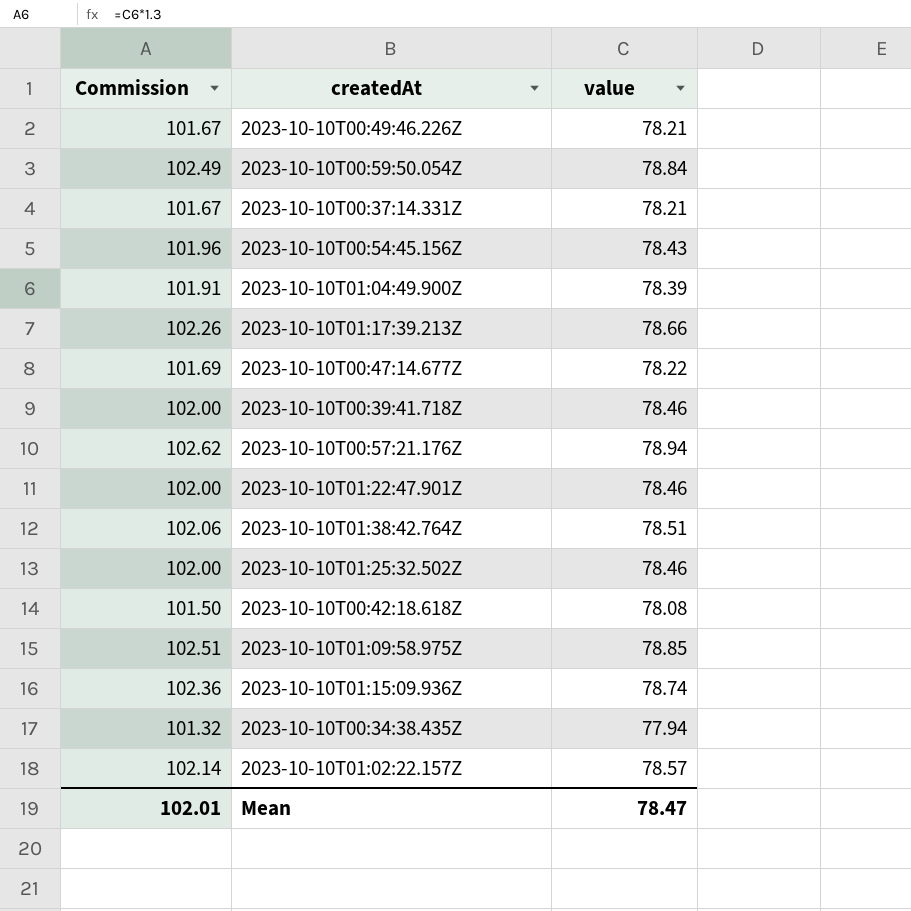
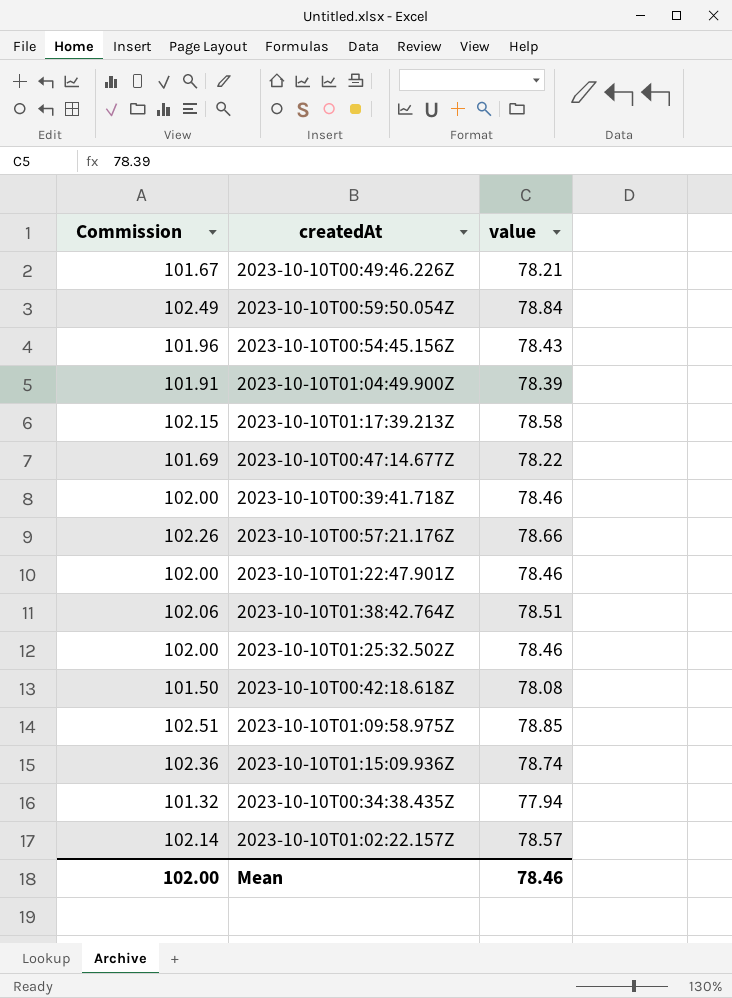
row 2023-10-10T00:37:14.331Z: 101.67 | 78.21 -> none
2023-10-10T01:17:39.213Z | Commission: 102.26 -> 102.15
2023-10-10T01:17:39.213Z | value: 78.66 -> 78.58
2023-10-10T00:57:21.176Z | Commission: 102.62 -> 102.26
2023-10-10T00:57:21.176Z | value: 78.94 -> 78.66
Mean | Commission: 102.01 -> 102.00
Mean | value: 78.47 -> 78.46

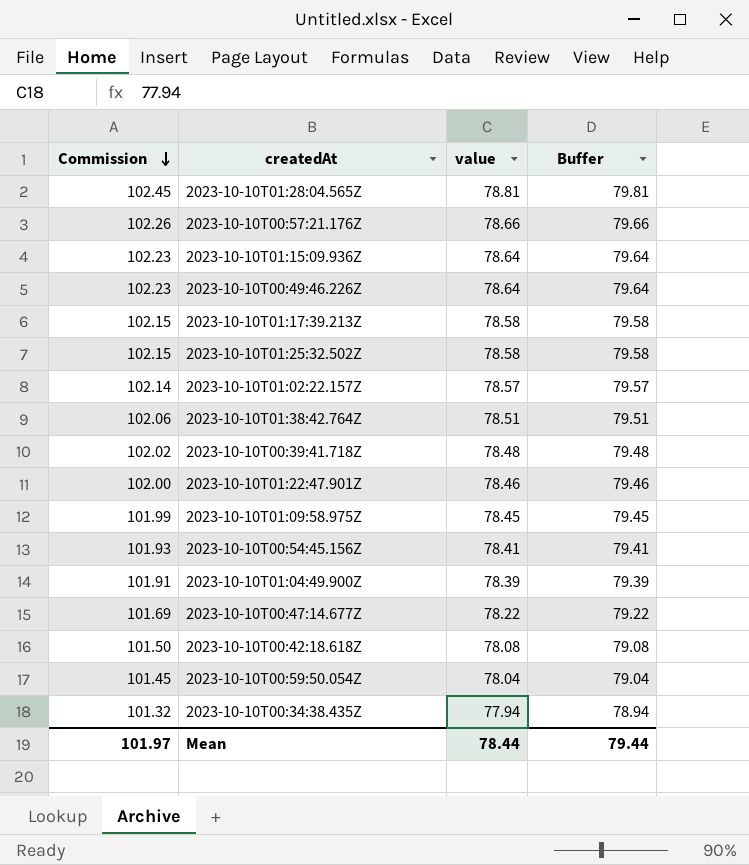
row order: none -> Commission descending
column Buffer | formula: none -> [value] + 1
row 2023-10-10T01:28:04.565Z: none -> 102.45 | 78.81 | 79.81
2023-10-10T01:15:09.936Z | Commission: 102.36 -> 102.23
2023-10-10T01:15:09.936Z | value: 78.74 -> 78.64
2023-10-10T00:49:46.226Z | Commission: 101.67 -> 102.23
2023-10-10T00:49:46.226Z | value: 78.21 -> 78.64
2023-10-10T01:25:32.502Z | Commission: 102.00 -> 102.15
2023-10-10T01:25:32.502Z | value: 78.46 -> 78.58
2023-10-10T00:39:41.718Z | Commission: 102.00 -> 102.02
2023-10-10T00:39:41.718Z | value: 78.46 -> 78.48
2023-10-10T01:09:58.975Z | Commission: 102.51 -> 101.99
2023-10-10T01:09:58.975Z | value: 78.85 -> 78.45
2023-10-10T00:54:45.156Z | Commission: 101.96 -> 101.93
2023-10-10T00:54:45.156Z | value: 78.43 -> 78.41
2023-10-10T00:59:50.054Z | Commission: 102.49 -> 101.45
2023-10-10T00:59:50.054Z | value: 78.84 -> 78.04
Mean | Commission: 102.00 -> 101.97
Mean | value: 78.46 -> 78.44

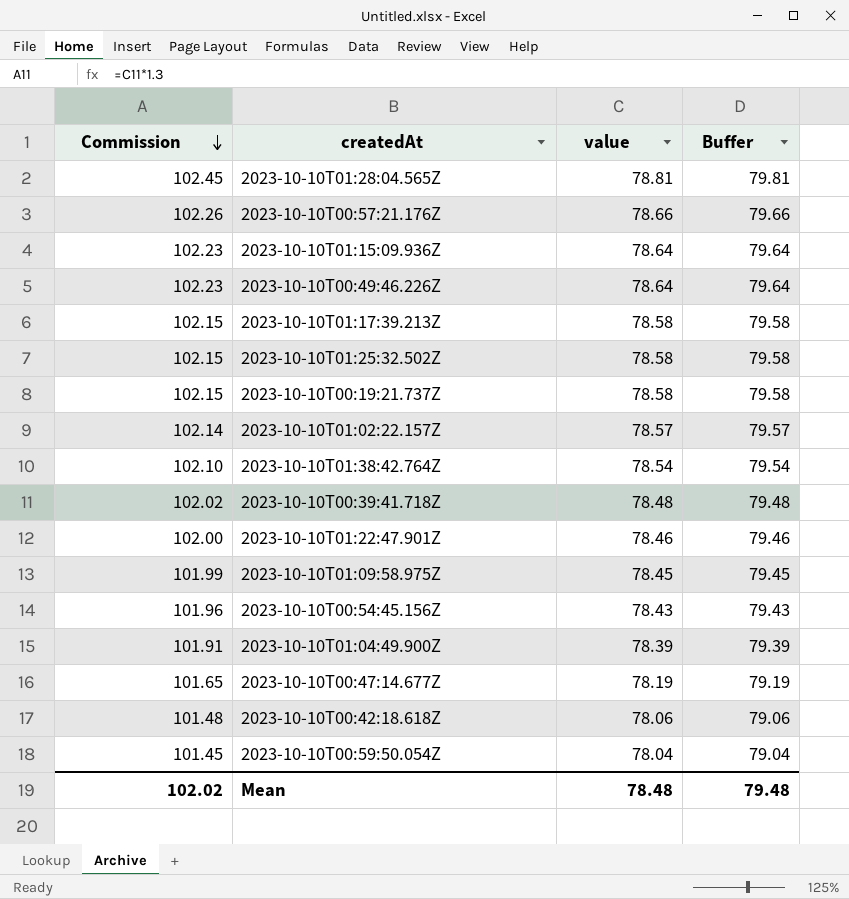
row 2023-10-10T00:34:38.435Z: 101.32 | 77.94 | 78.94 -> none
row 2023-10-10T00:19:21.737Z: none -> 102.15 | 78.58 | 79.58
2023-10-10T01:38:42.764Z | Commission: 102.06 -> 102.10
2023-10-10T01:38:42.764Z | value: 78.51 -> 78.54
2023-10-10T01:38:42.764Z | Buffer: 79.51 -> 79.54
2023-10-10T00:54:45.156Z | Commission: 101.93 -> 101.96
2023-10-10T00:54:45.156Z | value: 78.41 -> 78.43
2023-10-10T00:54:45.156Z | Buffer: 79.41 -> 79.43
2023-10-10T00:47:14.677Z | Commission: 101.69 -> 101.65
2023-10-10T00:47:14.677Z | value: 78.22 -> 78.19
2023-10-10T00:47:14.677Z | Buffer: 79.22 -> 79.19
2023-10-10T00:42:18.618Z | Commission: 101.50 -> 101.48
2023-10-10T00:42:18.618Z | value: 78.08 -> 78.06
2023-10-10T00:42:18.618Z | Buffer: 79.08 -> 79.06
Mean | Commission: 101.97 -> 102.02
Mean | value: 78.44 -> 78.48
Mean | Buffer: 79.44 -> 79.48

